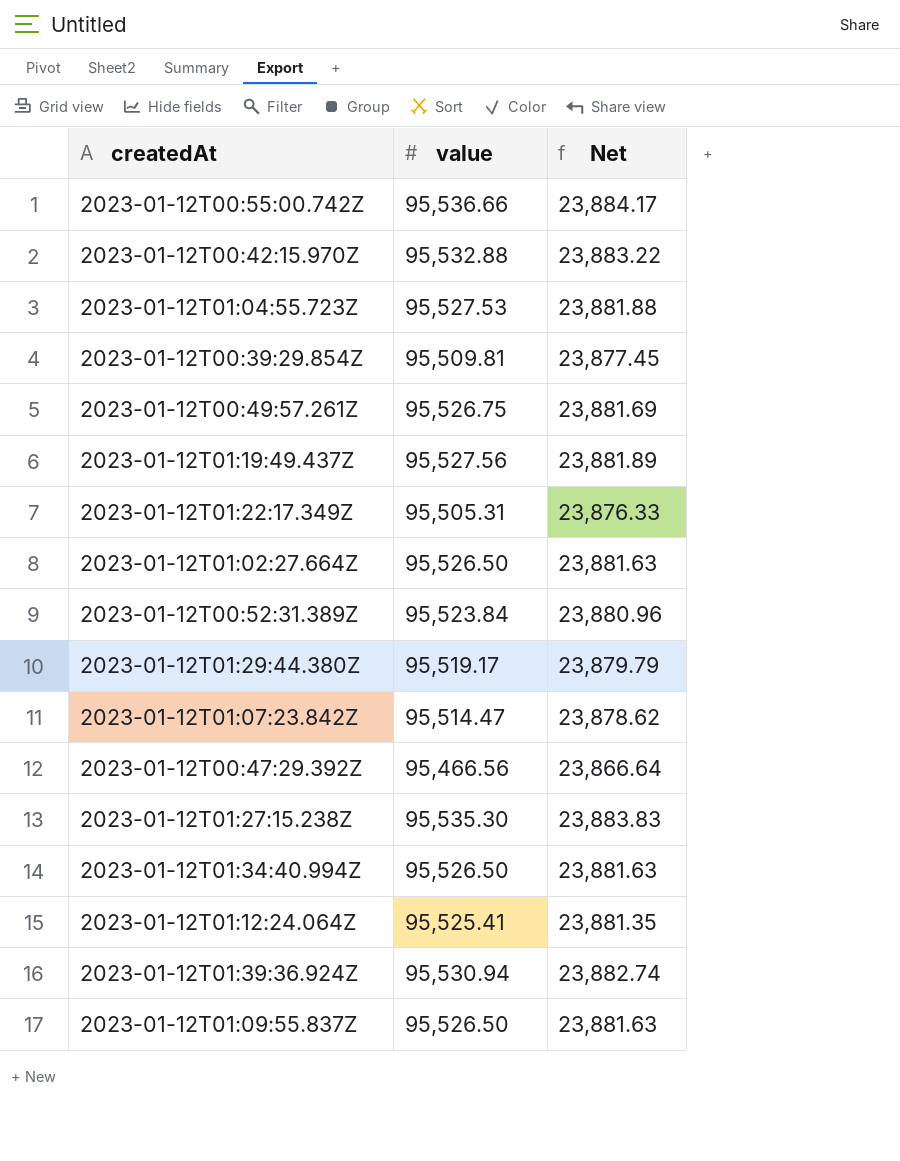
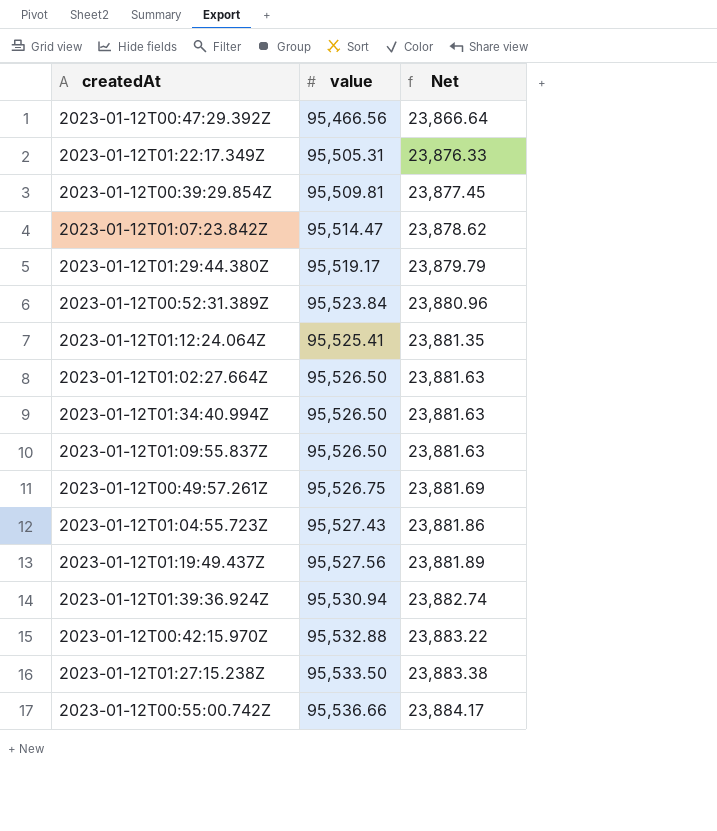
row order: none -> value ascending
2023-01-12T01:04:55.723Z | value: 95,527.53 -> 95,527.43
2023-01-12T01:04:55.723Z | Net: 23,881.88 -> 23,881.86
2023-01-12T01:27:15.238Z | value: 95,535.30 -> 95,533.50
2023-01-12T01:27:15.238Z | Net: 23,883.83 -> 23,883.38

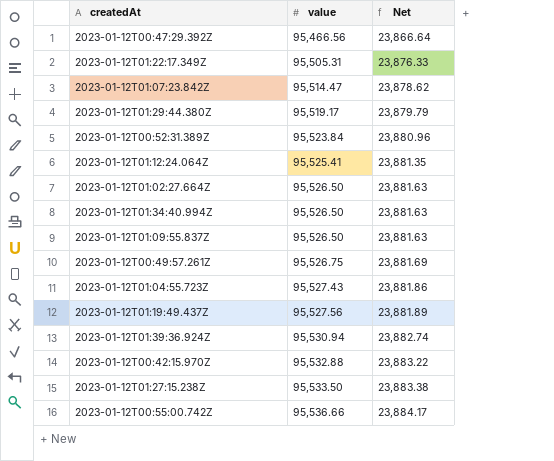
row 2023-01-12T00:39:29.854Z: 95,509.81 | 23,877.45 -> none

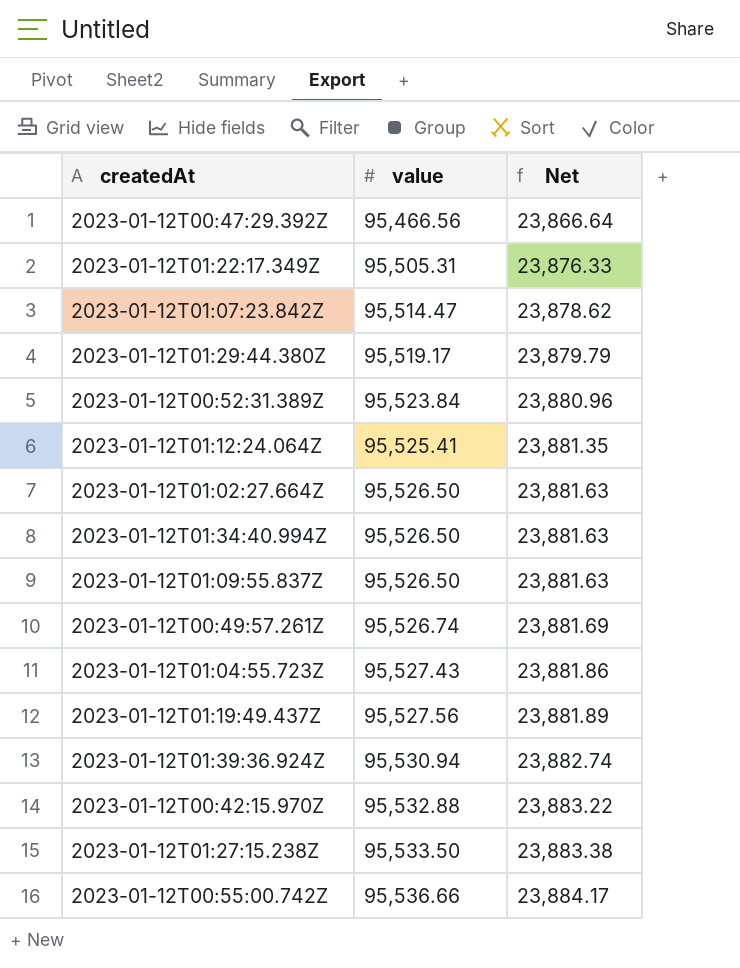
2023-01-12T00:49:57.261Z | value: 95,526.75 -> 95,526.74

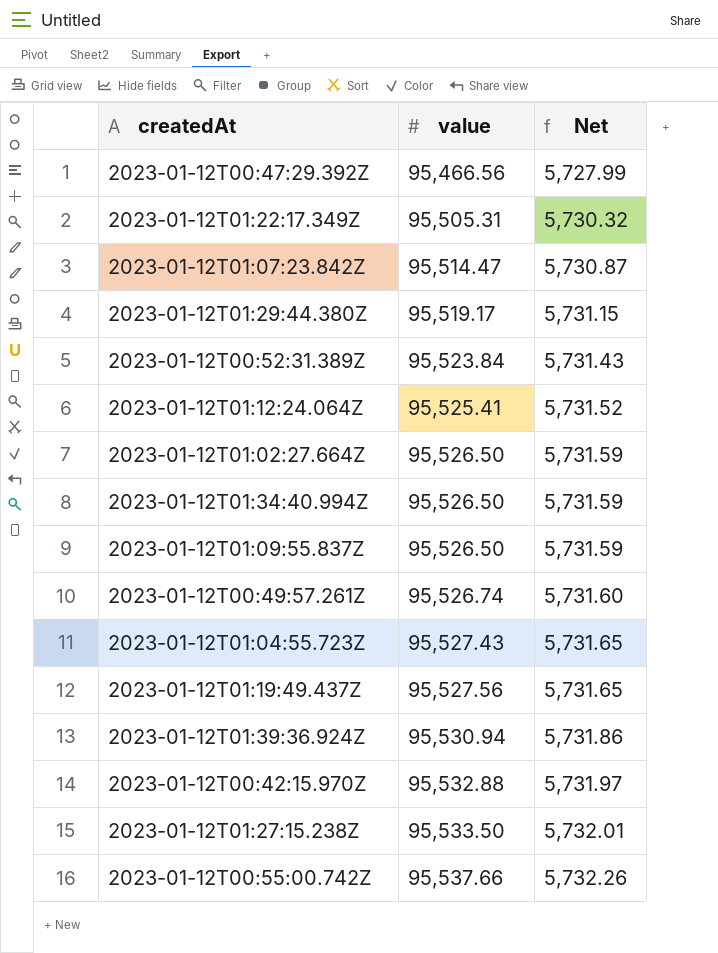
column Net | formula: [value] * 0.25 -> [value] * 0.06
2023-01-12T00:55:00.742Z | value: 95,536.66 -> 95,537.66

